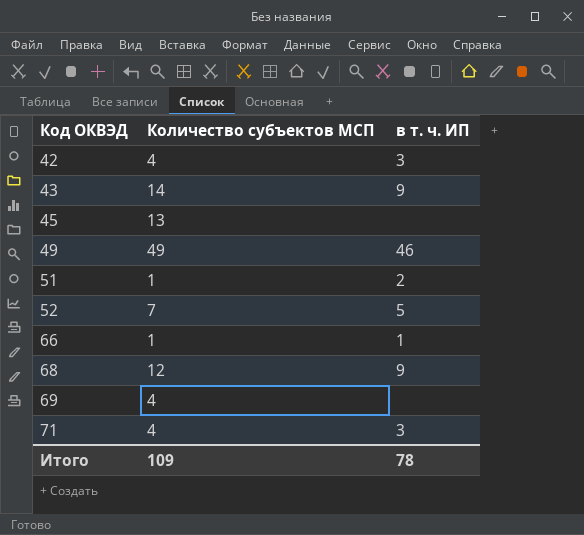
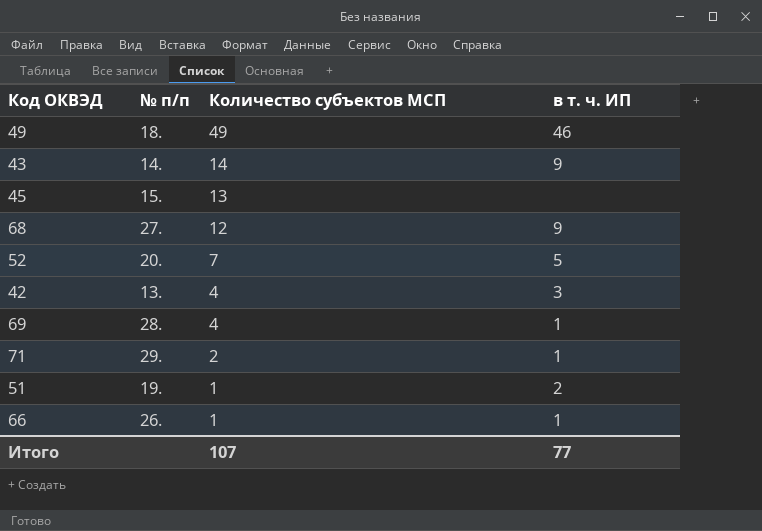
row order: Код ОКВЭД ascending -> Количество субъектов МСП descending
column № п/п | position: none -> 2
69 | в т. ч. ИП: none -> 1
71 | Количество субъектов МСП: 4 -> 2
71 | в т. ч. ИП: 3 -> 1
Итого | Количество субъектов МСП: 109 -> 107
Итого | в т. ч. ИП: 78 -> 77

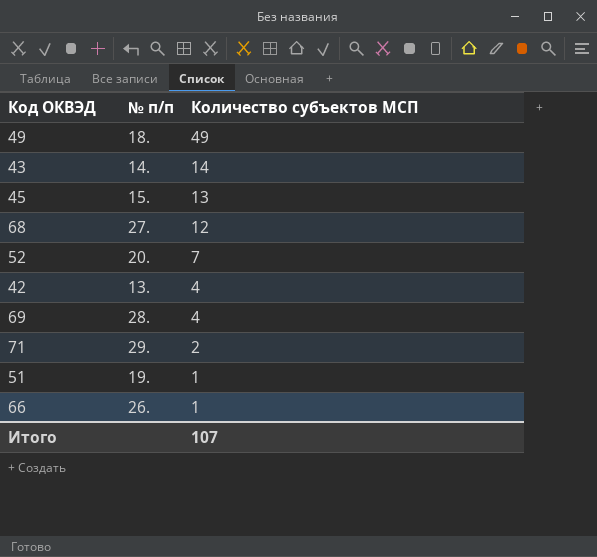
column в т. ч. ИП | position: 4 -> none

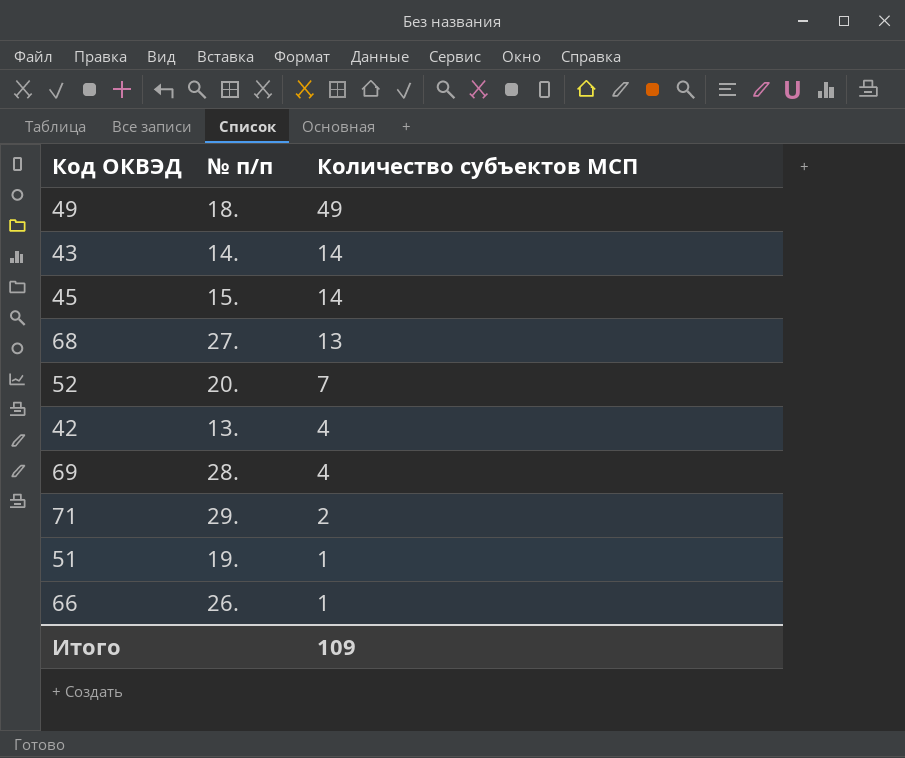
45 | Количество субъектов МСП: 13 -> 14
68 | Количество субъектов МСП: 12 -> 13
Итого | Количество субъектов МСП: 107 -> 109

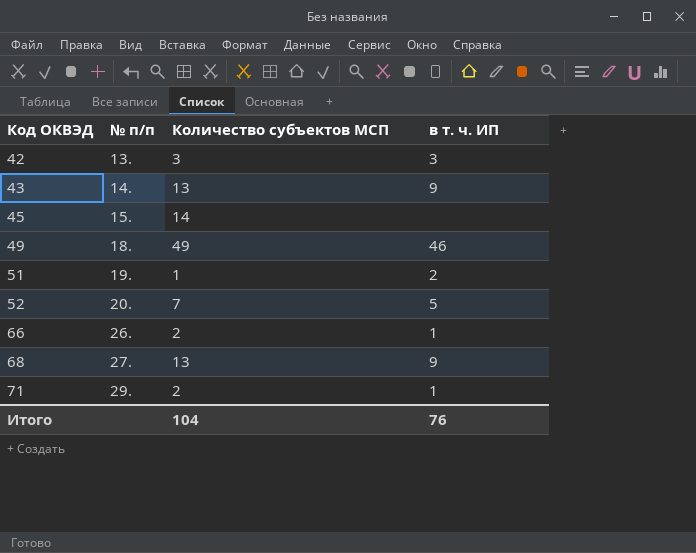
row order: Количество субъектов МСП descending -> Код ОКВЭД ascending
column в т. ч. ИП | position: none -> 4
row 69: 28. | 4 -> none
42 | Количество субъектов МСП: 4 -> 3
43 | Количество субъектов МСП: 14 -> 13
66 | Количество субъектов МСП: 1 -> 2
Итого | Количество субъектов МСП: 109 -> 104

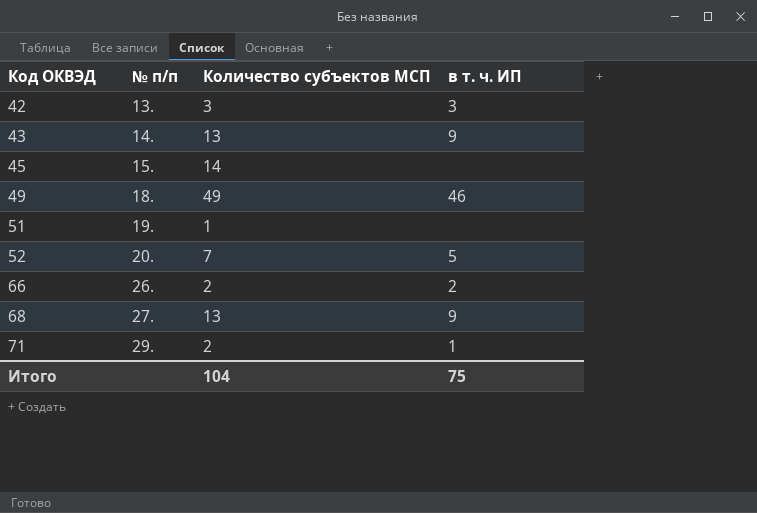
51 | в т. ч. ИП: 2 -> none
66 | в т. ч. ИП: 1 -> 2
Итого | в т. ч. ИП: 76 -> 75

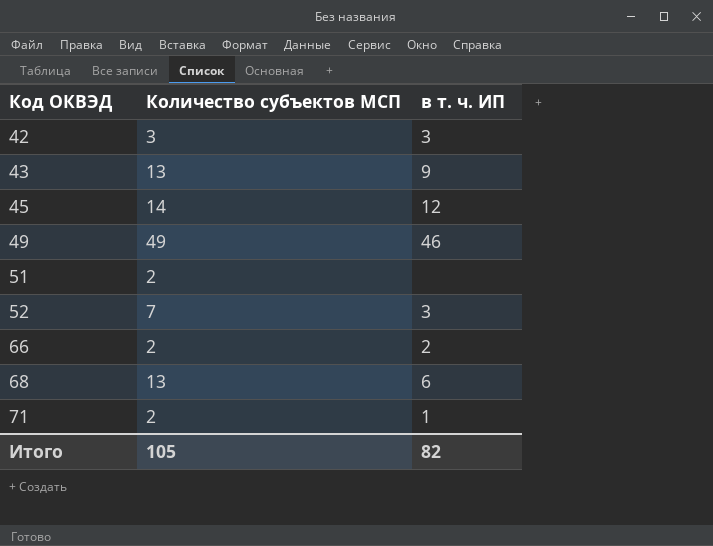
column № п/п | position: 2 -> none
45 | в т. ч. ИП: none -> 12
51 | Количество субъектов МСП: 1 -> 2
52 | в т. ч. ИП: 5 -> 3
68 | в т. ч. ИП: 9 -> 6
Итого | Количество субъектов МСП: 104 -> 105
Итого | в т. ч. ИП: 75 -> 82

